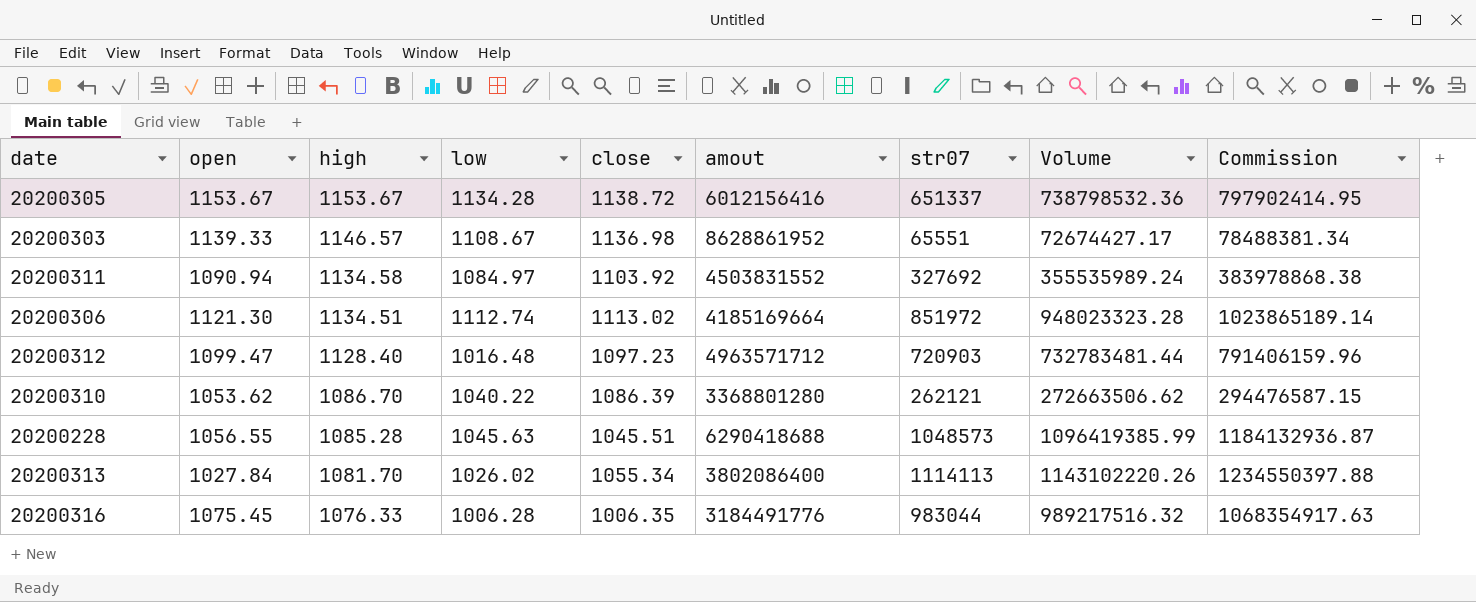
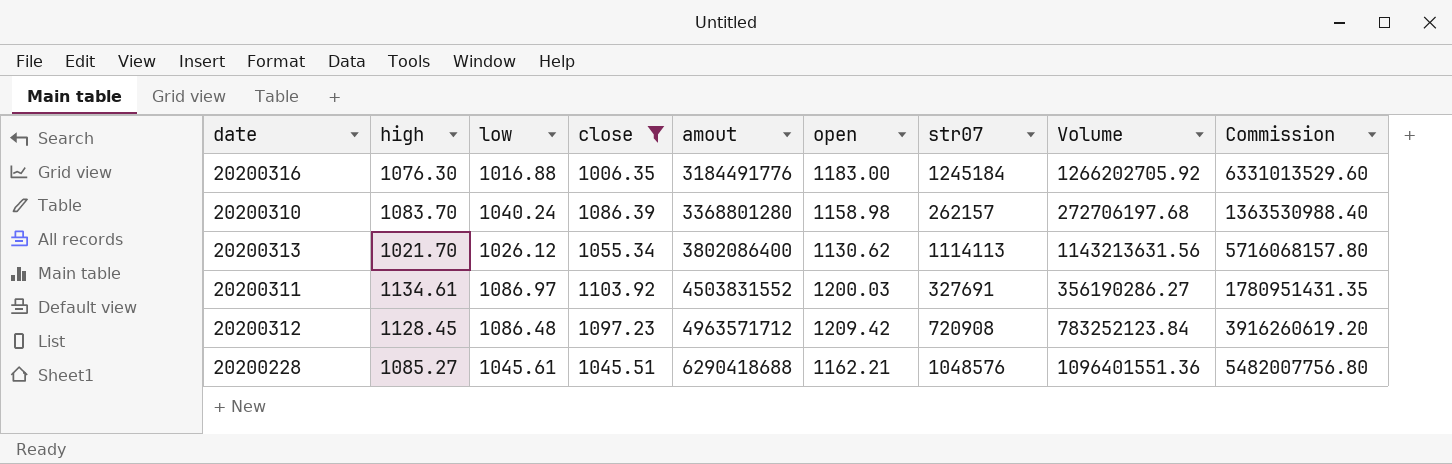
filter: none -> close <= 1103.92
row order: high descending -> amout ascending
column open | position: 2 -> 6
column Commission | formula: [Volume] * 1.08 -> [Volume] * 5
20200316 | high: 1076.33 -> 1076.30
20200316 | low: 1006.28 -> 1016.88
20200316 | open: 1075.45 -> 1183.00
20200316 | str07: 983044 -> 1245184
20200316 | Volume: 989217516.32 -> 1266202705.92
20200310 | high: 1086.70 -> 1083.70
20200310 | low: 1040.22 -> 1040.24
20200310 | open: 1053.62 -> 1158.98
20200310 | str07: 262121 -> 262157
20200310 | Volume: 272663506.62 -> 272706197.68
20200313 | high: 1081.70 -> 1021.70
20200313 | low: 1026.02 -> 1026.12
20200313 | open: 1027.84 -> 1130.62
20200313 | Volume: 1143102220.26 -> 1143213631.56
20200311 | high: 1134.58 -> 1134.61
20200311 | low: 1084.97 -> 1086.97
20200311 | open: 1090.94 -> 1200.03
20200311 | str07: 327692 -> 327691
20200311 | Volume: 355535989.24 -> 356190286.27
20200312 | high: 1128.40 -> 1128.45
20200312 | low: 1016.48 -> 1086.48
20200312 | open: 1099.47 -> 1209.42
20200312 | str07: 720903 -> 720908
20200312 | Volume: 732783481.44 -> 783252123.84
20200228 | high: 1085.28 -> 1085.27
20200228 | low: 1045.63 -> 1045.61
20200228 | open: 1056.55 -> 1162.21
20200228 | str07: 1048573 -> 1048576
20200228 | Volume: 1096419385.99 -> 1096401551.36

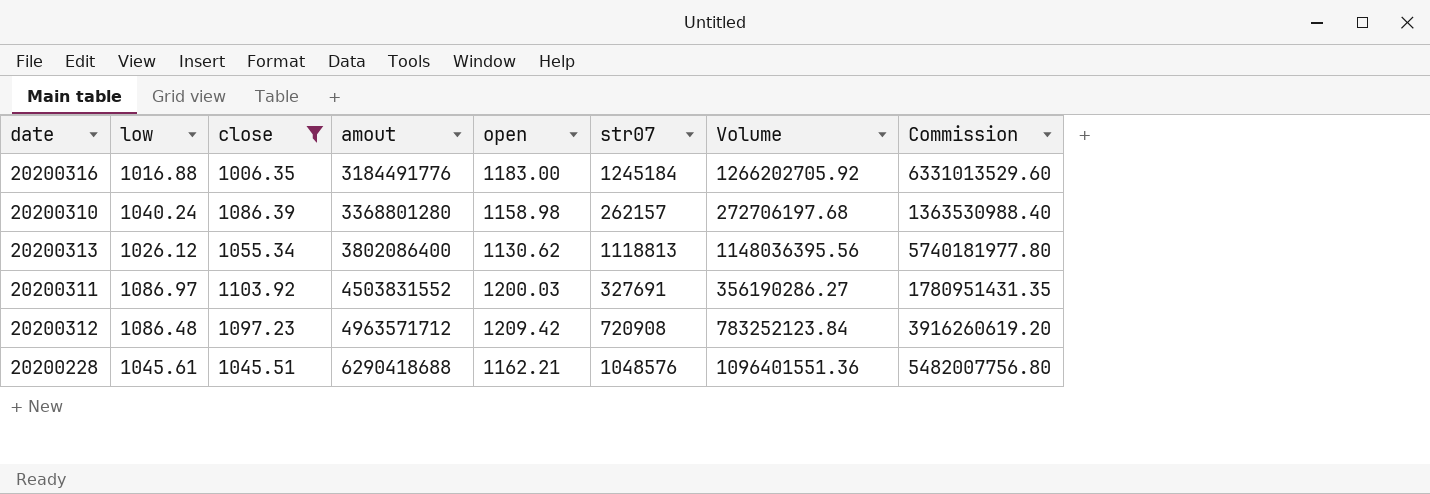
column high | position: 2 -> none
20200313 | str07: 1114113 -> 1118813
20200313 | Volume: 1143213631.56 -> 1148036395.56
20200313 | Commission: 5716068157.80 -> 5740181977.80

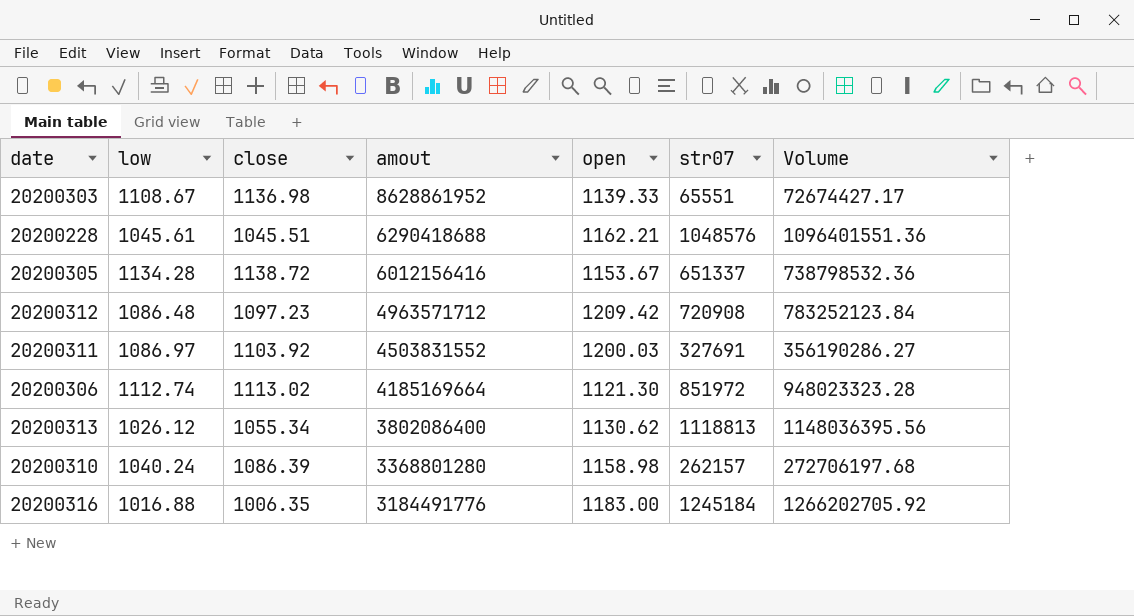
filter: close <= 1103.92 -> none
row order: amout ascending -> amout descending
column Commission | formula: [Volume] * 5 -> none

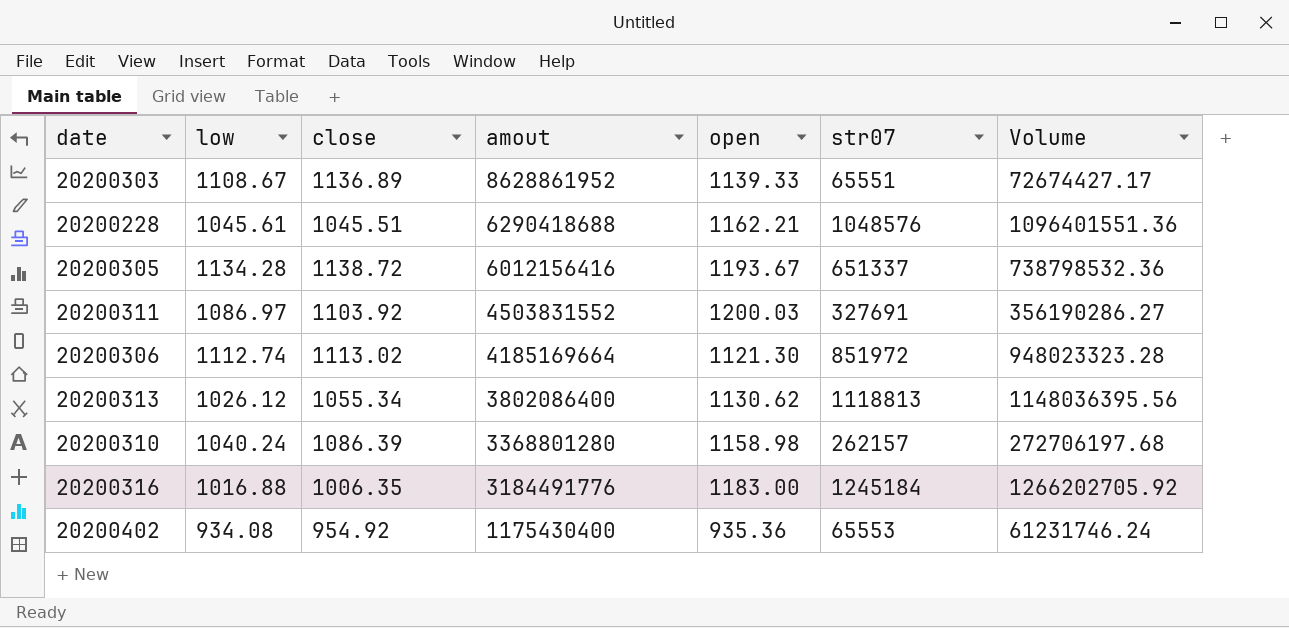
row 20200312: 1086.48 | 1097.23 | 4963571712 | 1209.42 | 720908 | 783252123.84 -> none
20200303 | close: 1136.98 -> 1136.89
20200305 | open: 1153.67 -> 1193.67
row 20200402: none -> 934.08 | 954.92 | 1175430400 | 935.36 | 65553 | 61231746.24

